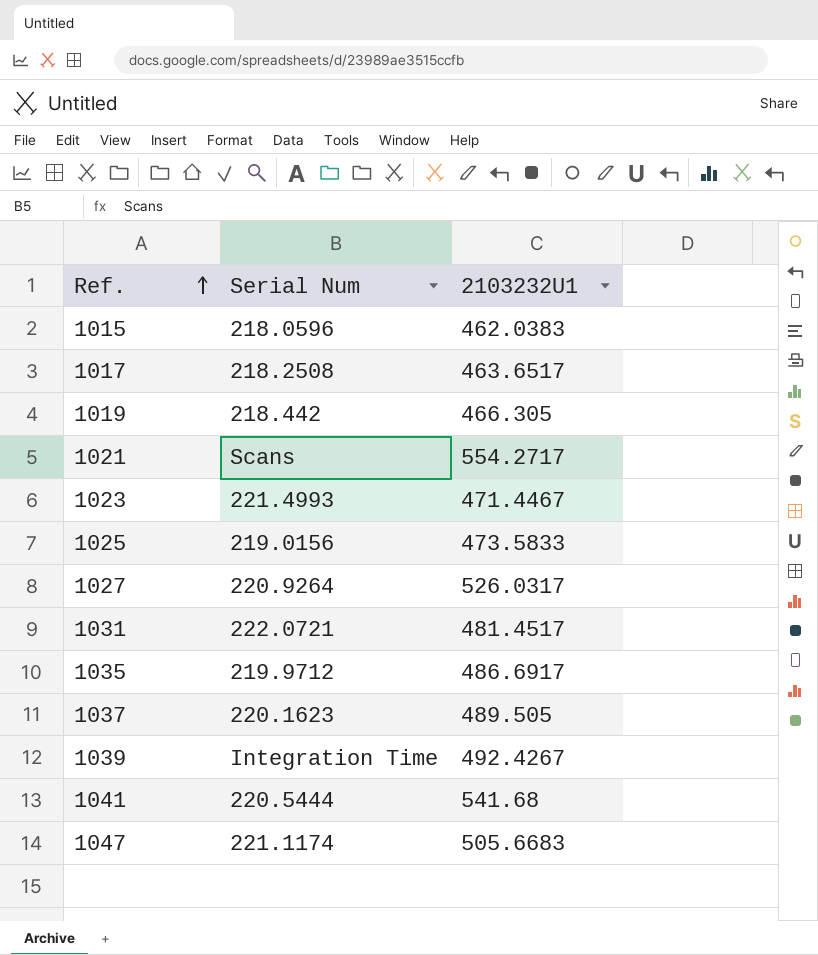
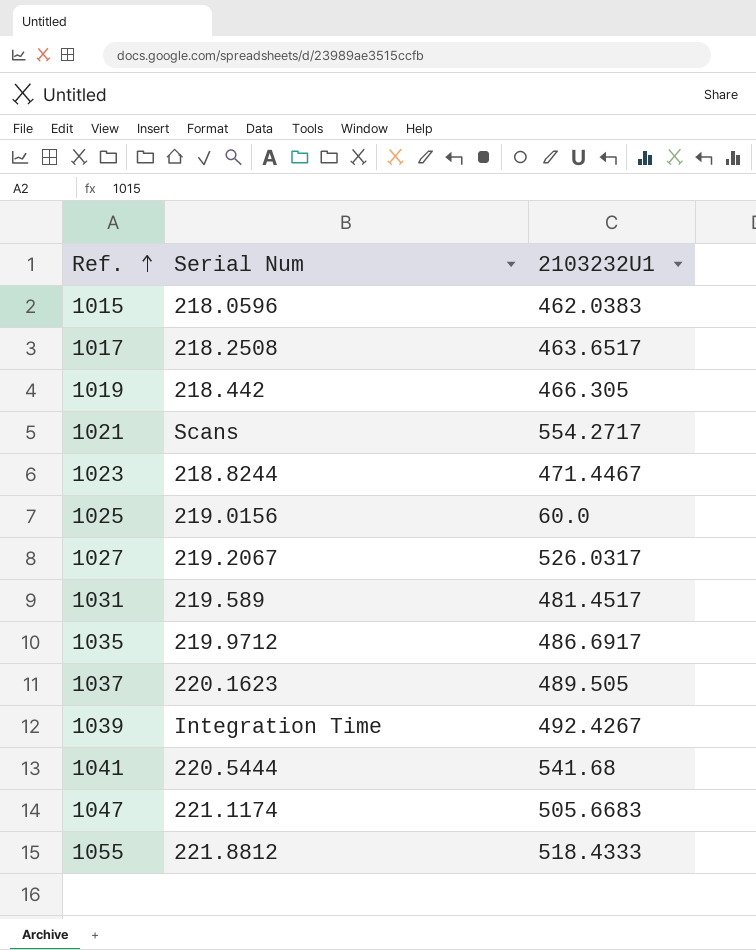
1023 | Serial Num: 221.4993 -> 218.8244
1025 | 2103232U1: 473.5833 -> 60.0
1027 | Serial Num: 220.9264 -> 219.2067
1031 | Serial Num: 222.0721 -> 219.589
row 1055: none -> 221.8812 | 518.4333

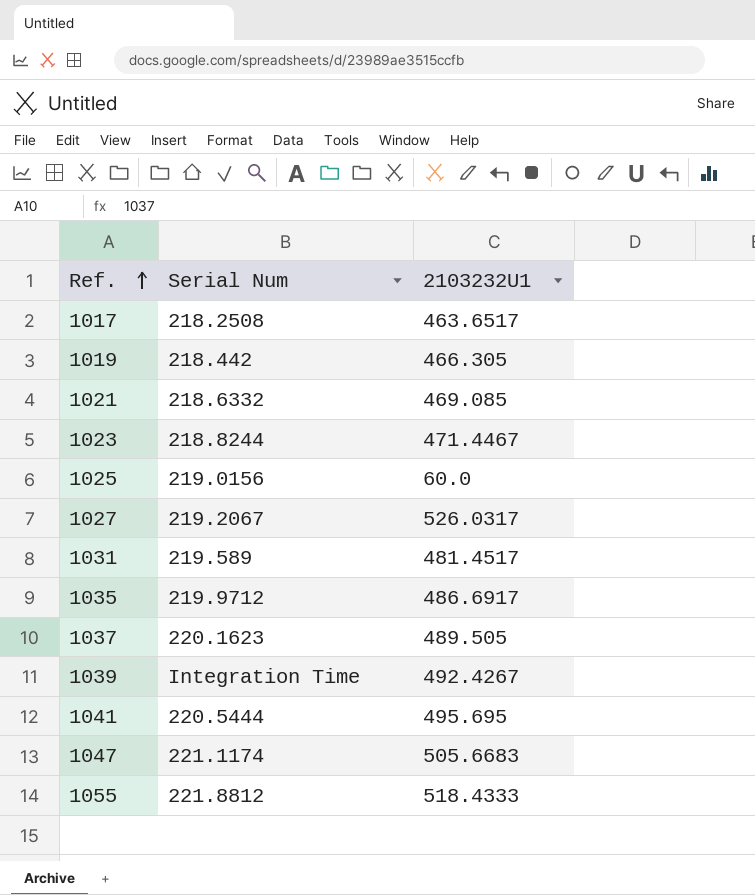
row 1015: 218.0596 | 462.0383 -> none
1021 | Serial Num: Scans -> 218.6332
1021 | 2103232U1: 554.2717 -> 469.085
1041 | 2103232U1: 541.68 -> 495.695

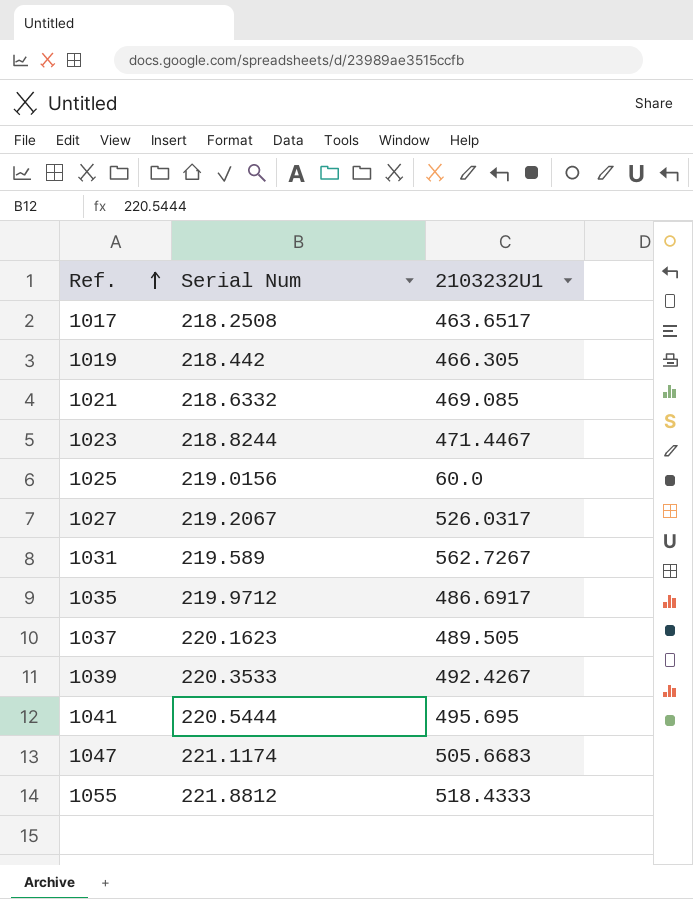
1031 | 2103232U1: 481.4517 -> 562.7267
1039 | Serial Num: Integration Time -> 220.3533

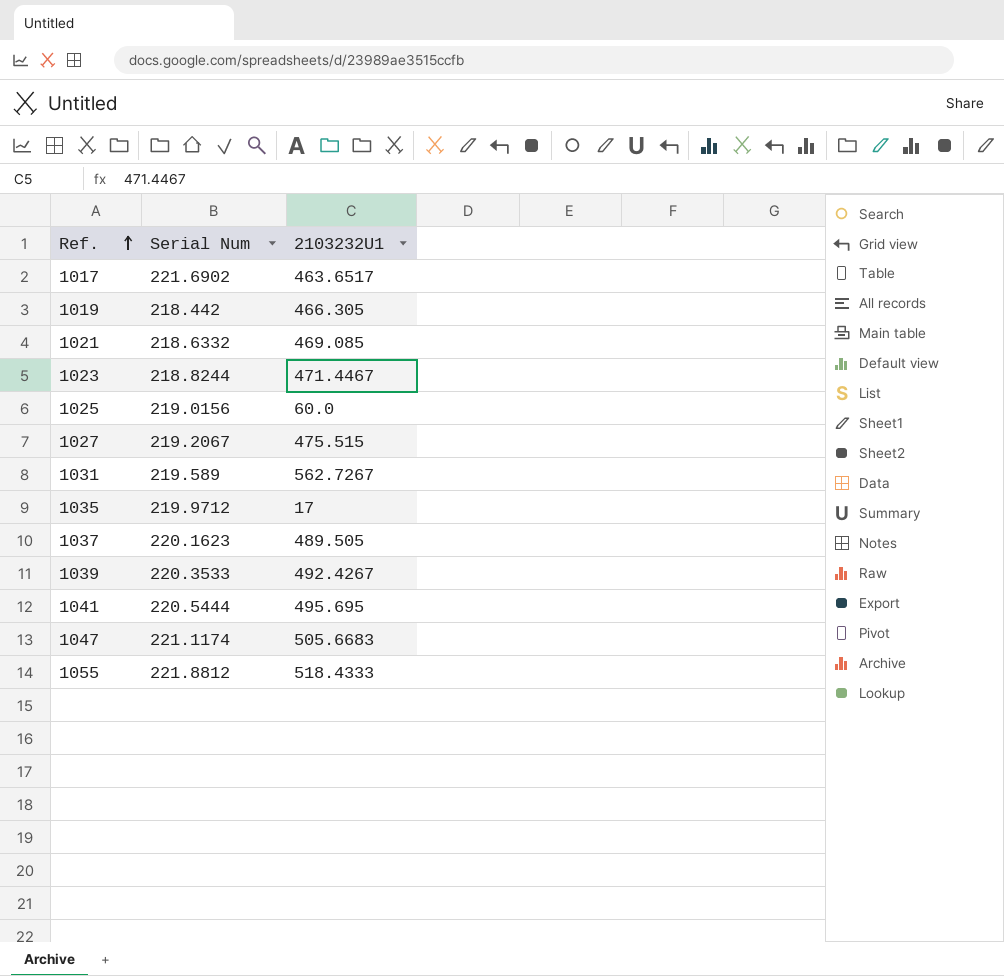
1017 | Serial Num: 218.2508 -> 221.6902
1027 | 2103232U1: 526.0317 -> 475.515
1035 | 2103232U1: 486.6917 -> 17

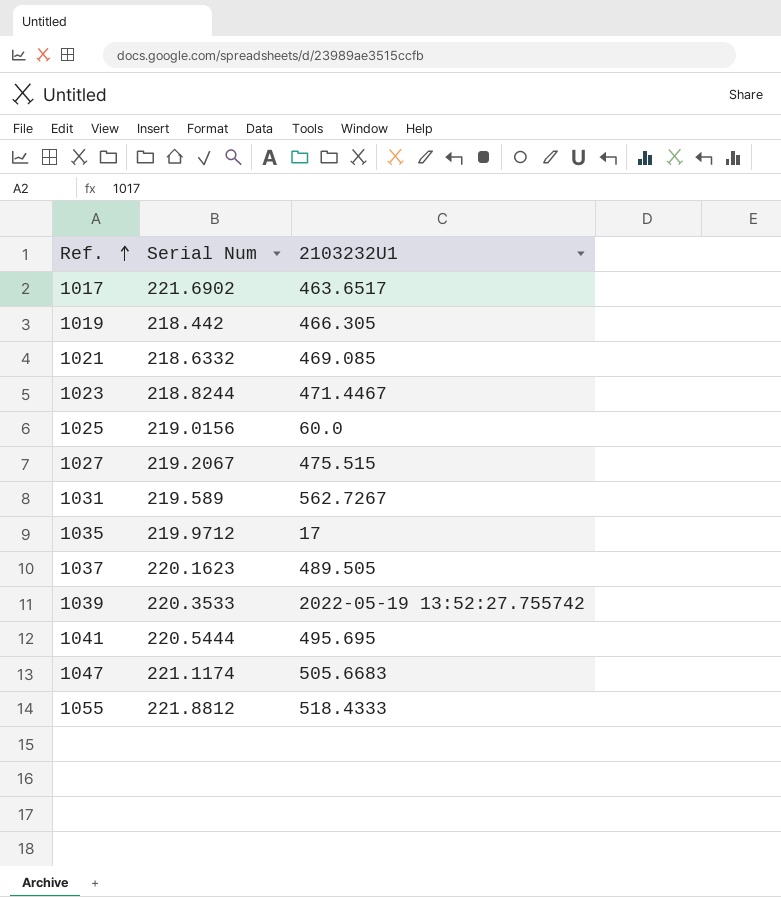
1039 | 2103232U1: 492.4267 -> 2022-05-19 13:52:27.755742

